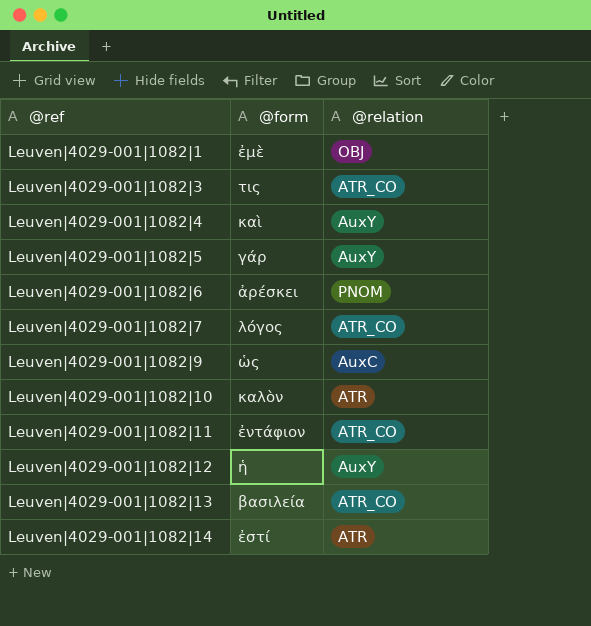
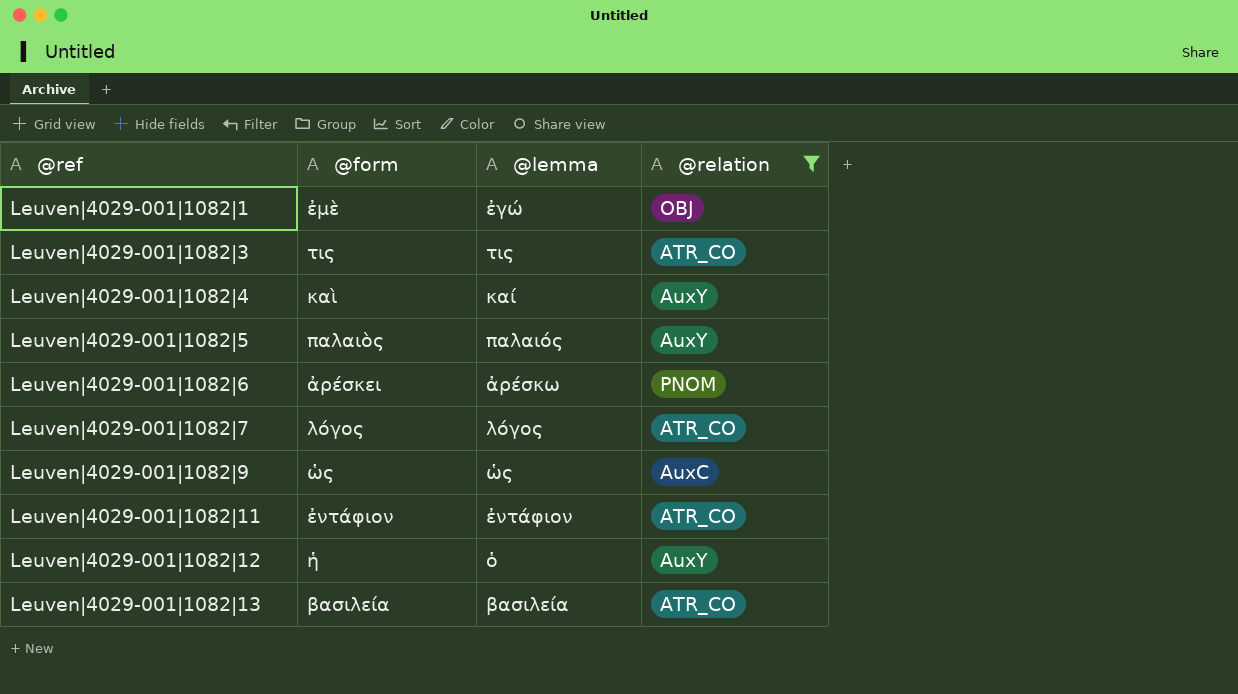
filter: none -> @relation != ATR
column @lemma | position: none -> 3
Leuven|4029-001|1082|5 | @form: γάρ -> παλαιὸς

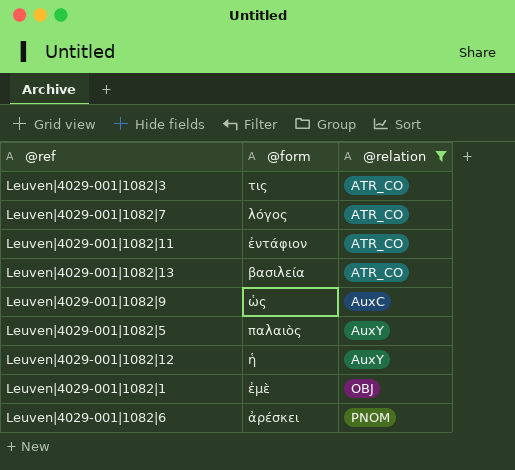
row order: @ref ascending -> @relation ascending
column @lemma | position: 3 -> none
row Leuven|4029-001|1082|4: καὶ | καί | AuxY -> none

